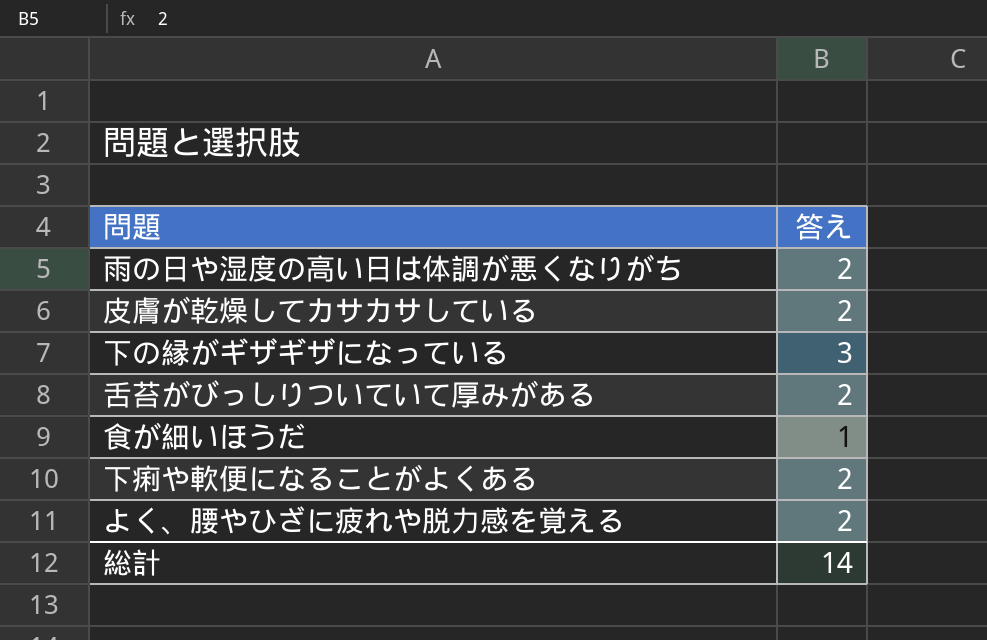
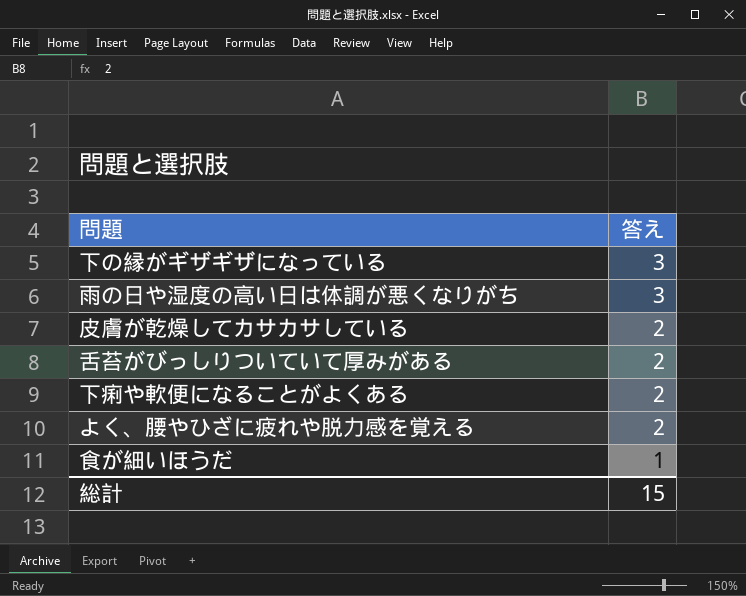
row order: none -> 答え descending
雨の日や湿度の高い日は体調が悪くなりがち | 答え: 2 -> 3
総計 | 答え: 14 -> 15

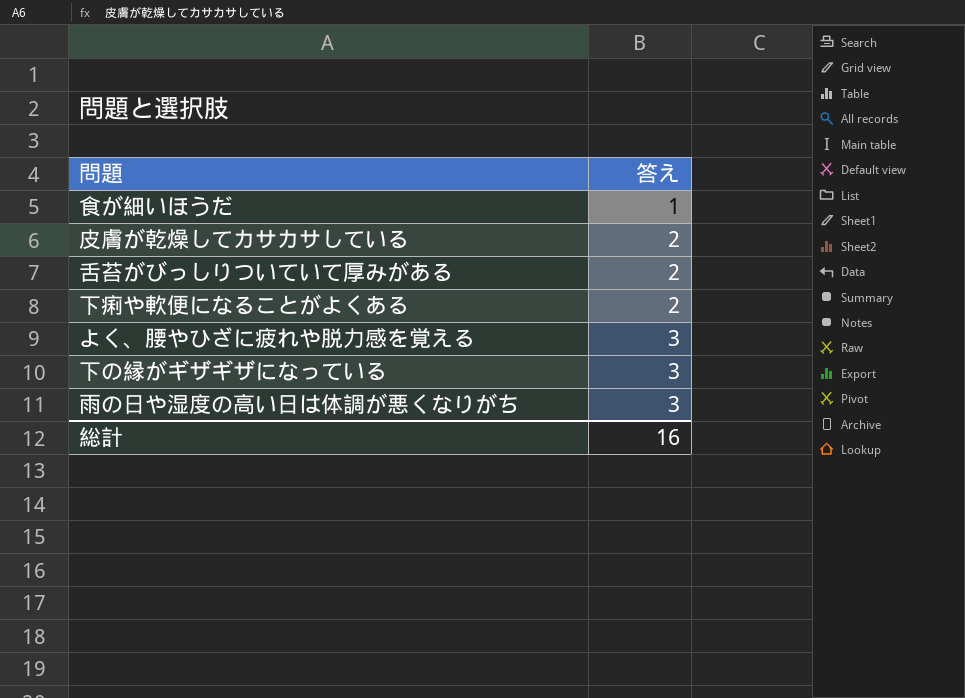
row order: 答え descending -> 答え ascending
よく、腰やひざに疲れや脱力感を覚える | 答え: 2 -> 3
総計 | 答え: 15 -> 16

